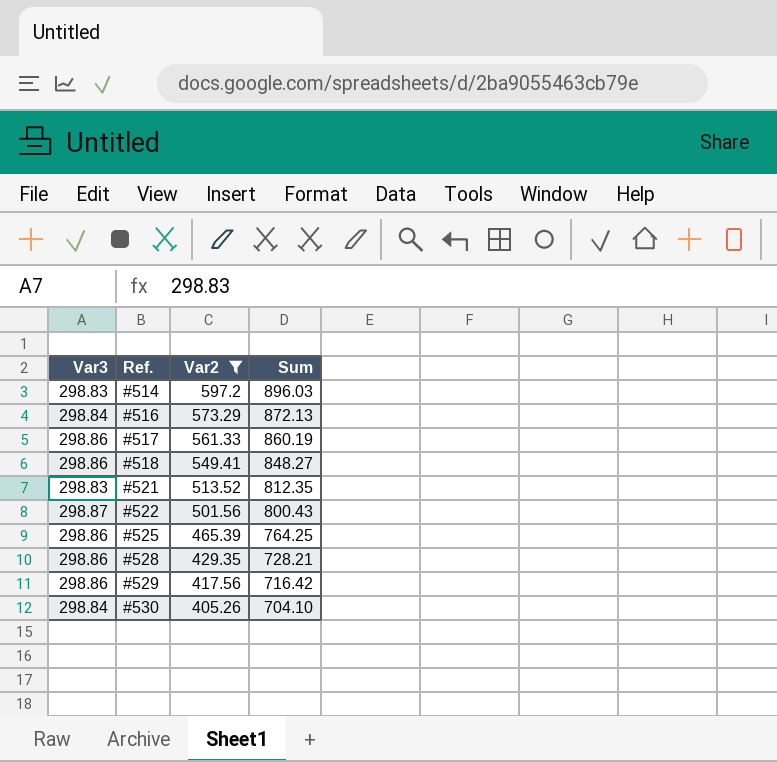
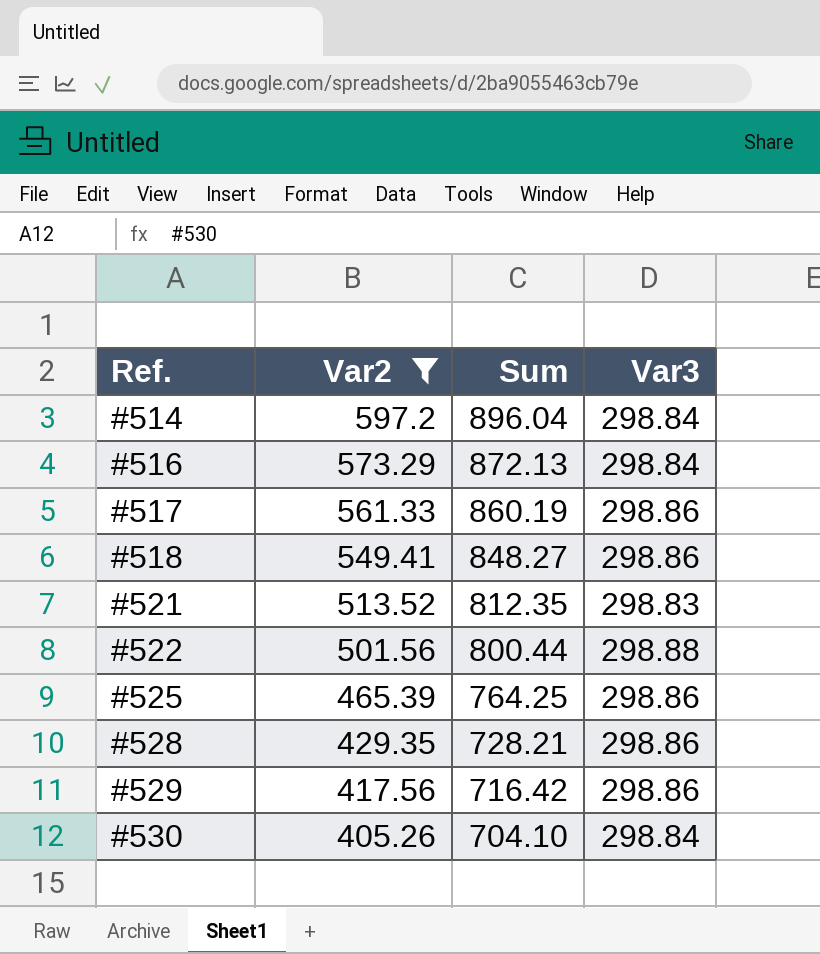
column Var3 | position: 1 -> 4
#514 | Sum: 896.03 -> 896.04
#514 | Var3: 298.83 -> 298.84
#522 | Sum: 800.43 -> 800.44
#522 | Var3: 298.87 -> 298.88

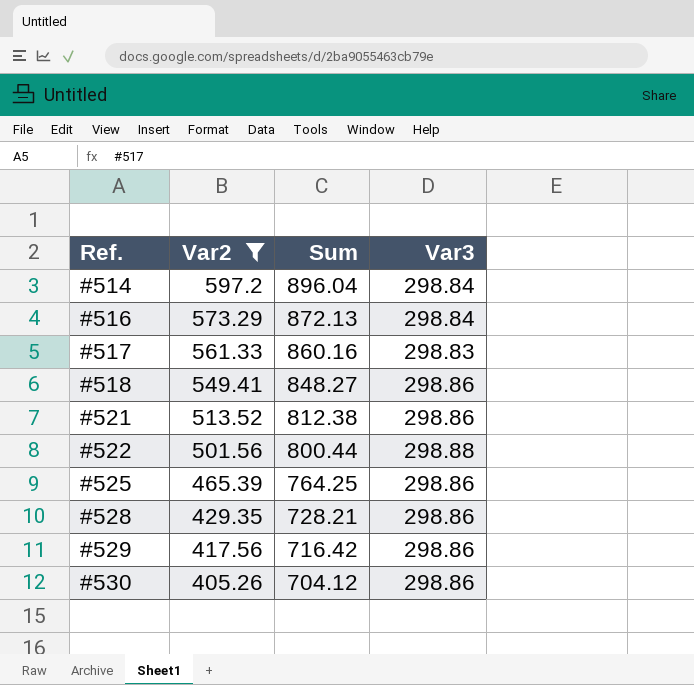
#517 | Sum: 860.19 -> 860.16
#517 | Var3: 298.86 -> 298.83
#521 | Sum: 812.35 -> 812.38
#521 | Var3: 298.83 -> 298.86
#530 | Sum: 704.10 -> 704.12
#530 | Var3: 298.84 -> 298.86

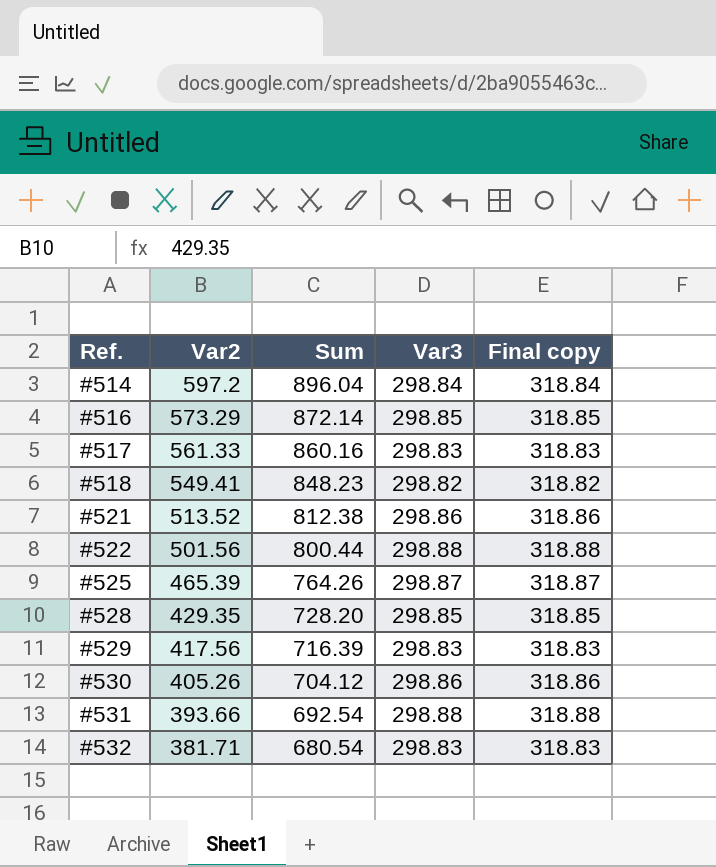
filter: Var2 >= 405.26 -> none
column Final copy | formula: none -> [Var3] + 20
#516 | Sum: 872.13 -> 872.14
#516 | Var3: 298.84 -> 298.85
#518 | Sum: 848.27 -> 848.23
#518 | Var3: 298.86 -> 298.82
#525 | Sum: 764.25 -> 764.26
#525 | Var3: 298.86 -> 298.87
#528 | Sum: 728.21 -> 728.20
#528 | Var3: 298.86 -> 298.85
#529 | Sum: 716.42 -> 716.39
#529 | Var3: 298.86 -> 298.83

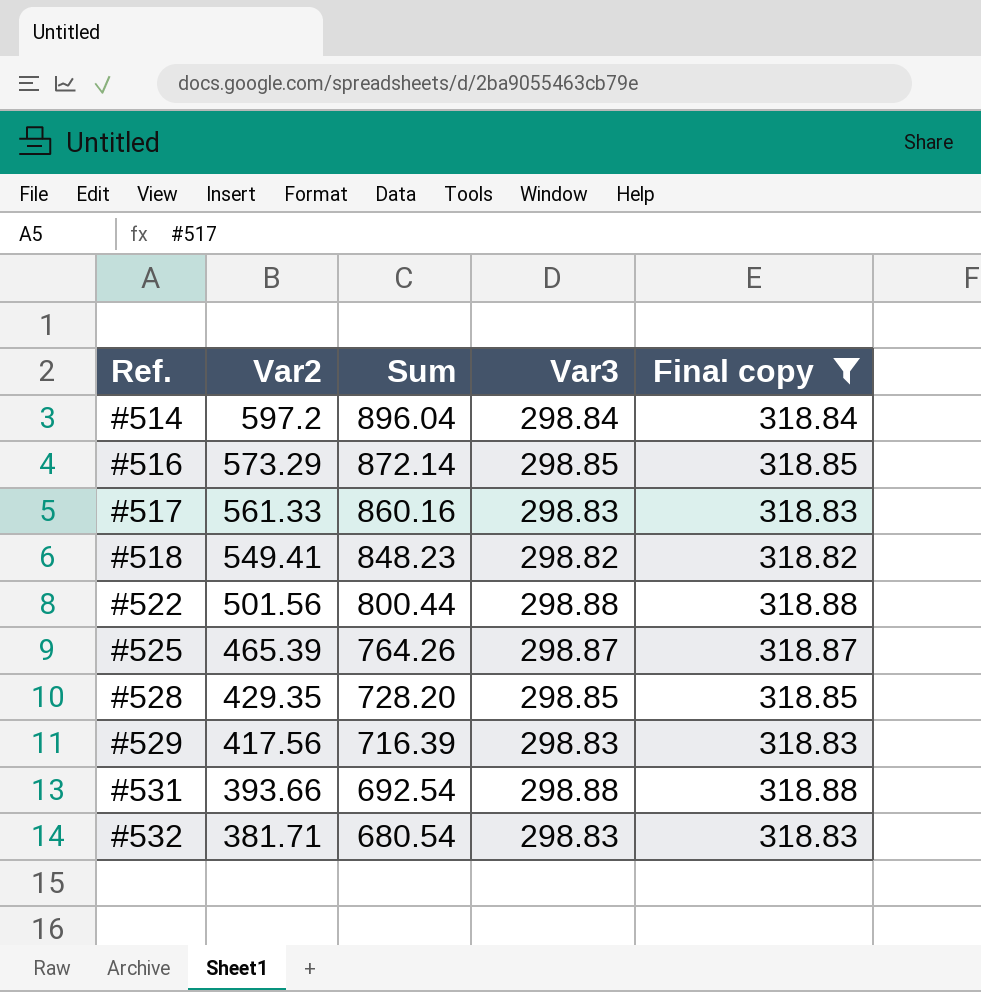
filter: none -> Final copy != 318.86

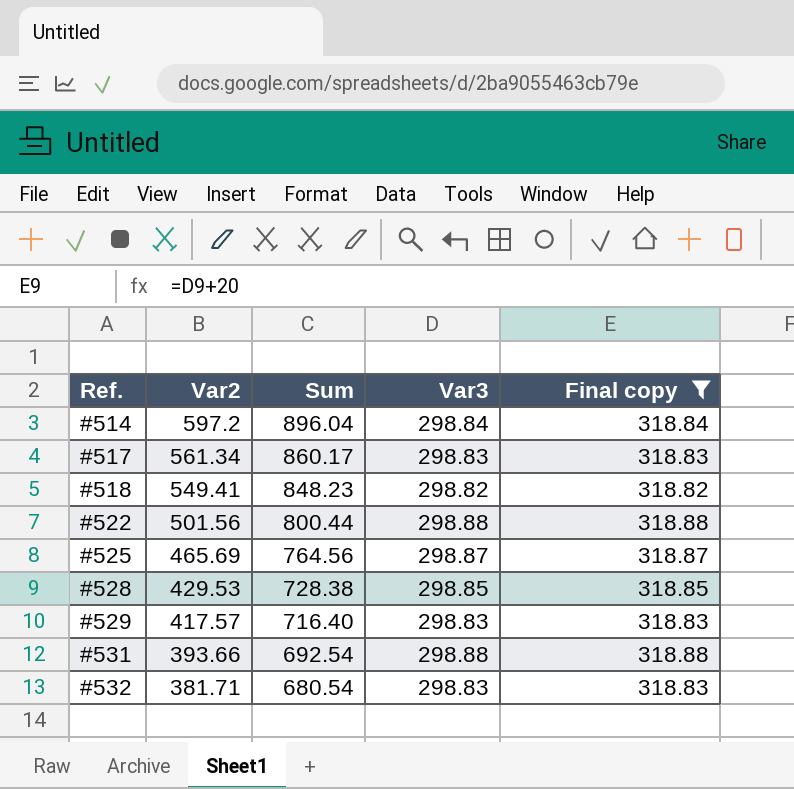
row #516: 573.29 | 872.14 | 298.85 | 318.85 -> none
#517 | Var2: 561.33 -> 561.34
#517 | Sum: 860.16 -> 860.17
#525 | Var2: 465.39 -> 465.69
#525 | Sum: 764.26 -> 764.56
#528 | Var2: 429.35 -> 429.53
#528 | Sum: 728.20 -> 728.38
#529 | Var2: 417.56 -> 417.57
#529 | Sum: 716.39 -> 716.40

